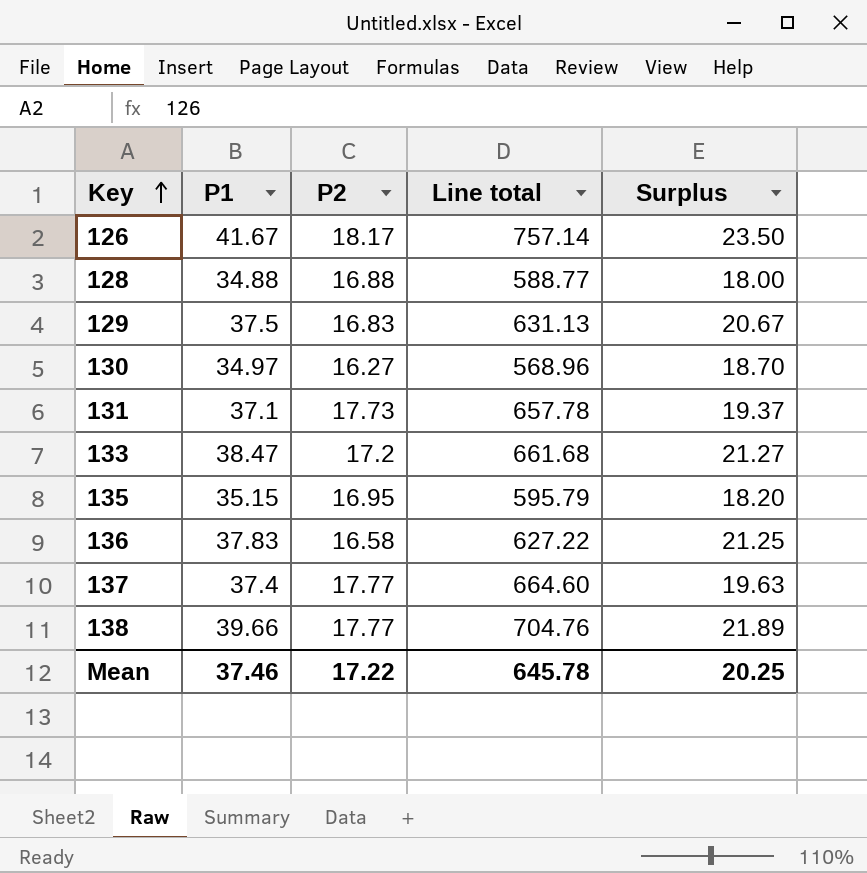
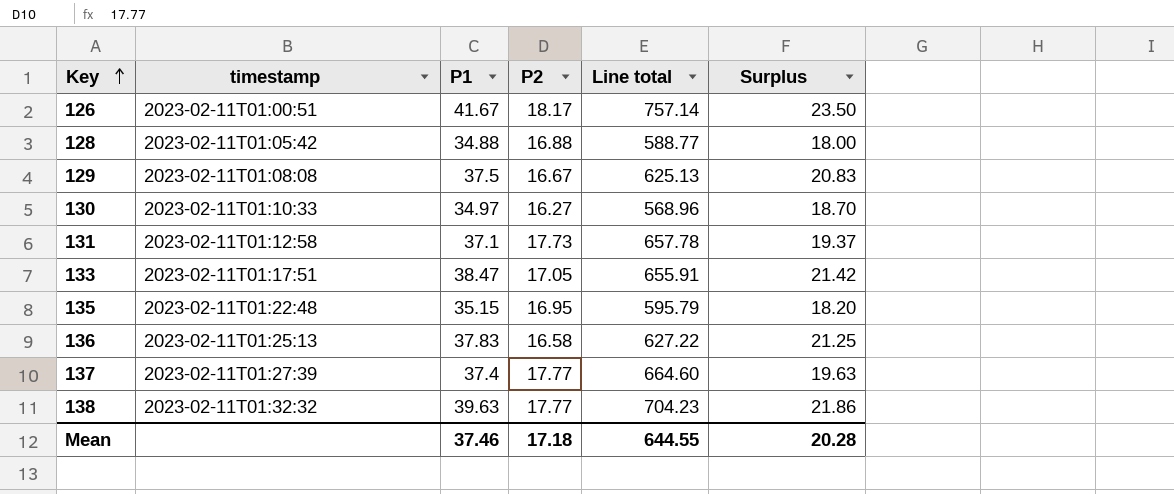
column timestamp | position: none -> 2
129 | P2: 16.83 -> 16.67
129 | Line total: 631.13 -> 625.13
129 | Surplus: 20.67 -> 20.83
133 | P2: 17.2 -> 17.05
133 | Line total: 661.68 -> 655.91
133 | Surplus: 21.27 -> 21.42
138 | P1: 39.66 -> 39.63
138 | Line total: 704.76 -> 704.23
138 | Surplus: 21.89 -> 21.86
Mean | P2: 17.22 -> 17.18
Mean | Line total: 645.78 -> 644.55
Mean | Surplus: 20.25 -> 20.28

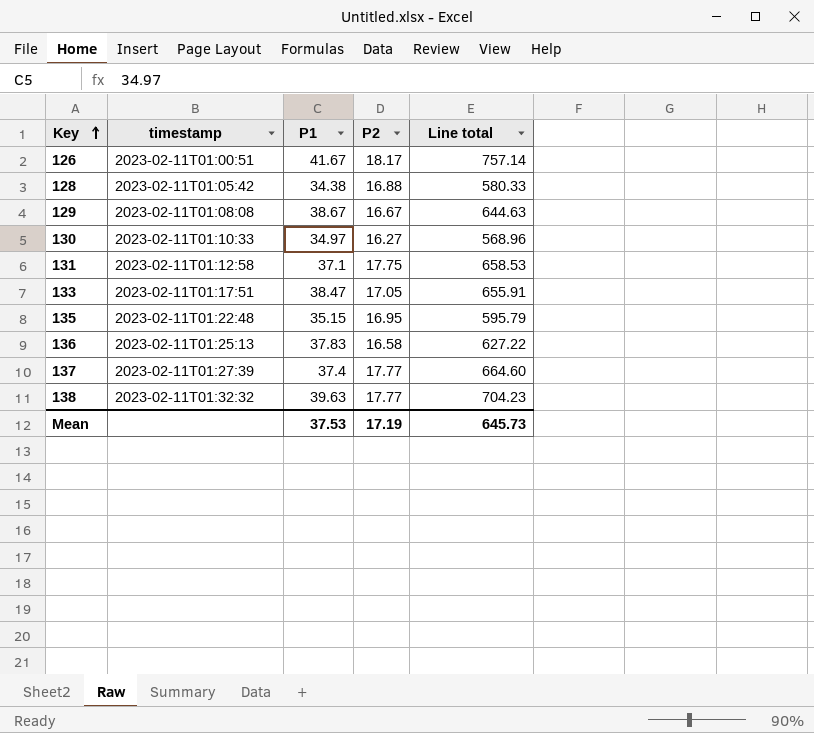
column Surplus | formula: [P1] - [P2] -> none
128 | P1: 34.88 -> 34.38
128 | Line total: 588.77 -> 580.33
129 | P1: 37.5 -> 38.67
129 | Line total: 625.13 -> 644.63
131 | P2: 17.73 -> 17.75
131 | Line total: 657.78 -> 658.53
Mean | P1: 37.46 -> 37.53
Mean | P2: 17.18 -> 17.19
Mean | Line total: 644.55 -> 645.73

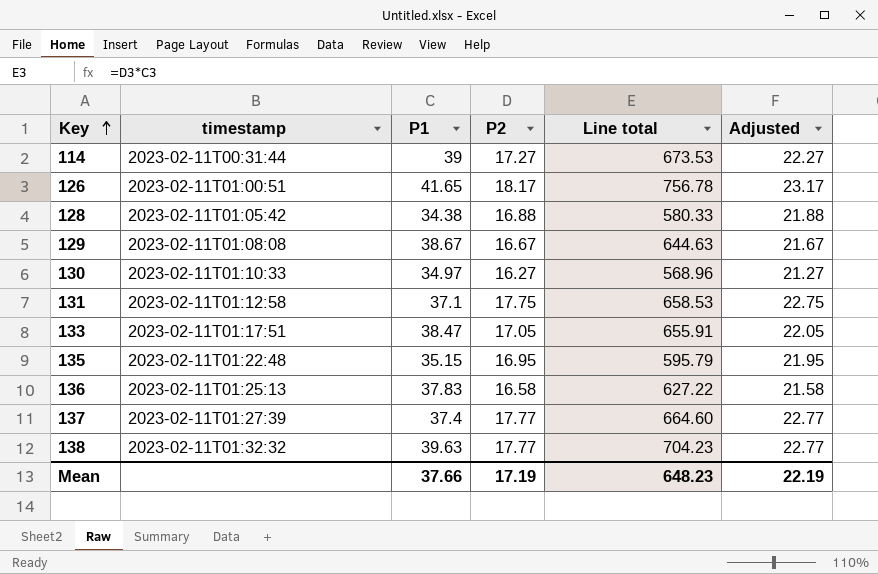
column Adjusted | formula: none -> [P2] + 5
row 114: none -> 2023-02-11T00:31:44 | 39 | 17.27 | 673.53 | 22.27
126 | P1: 41.67 -> 41.65
126 | Line total: 757.14 -> 756.78
Mean | P1: 37.53 -> 37.66
Mean | Line total: 645.73 -> 648.23

